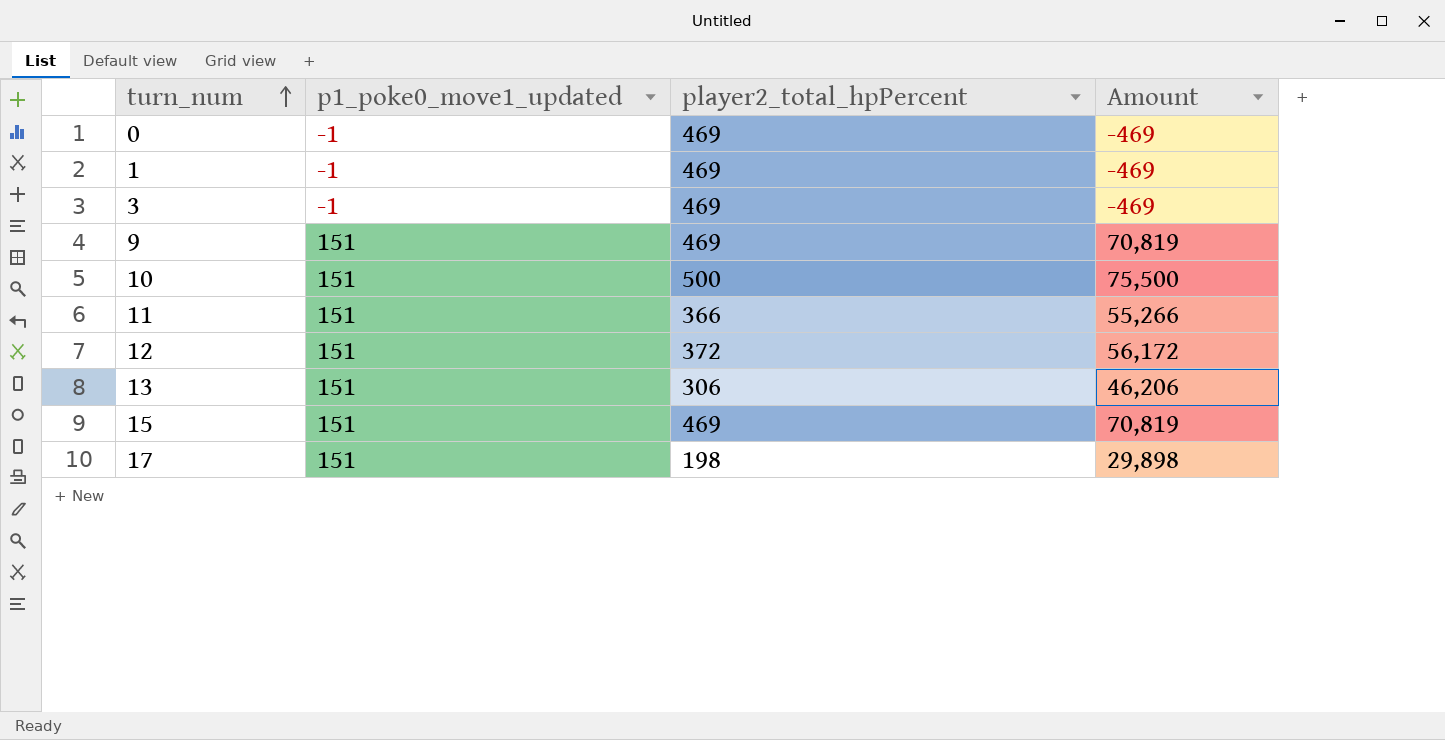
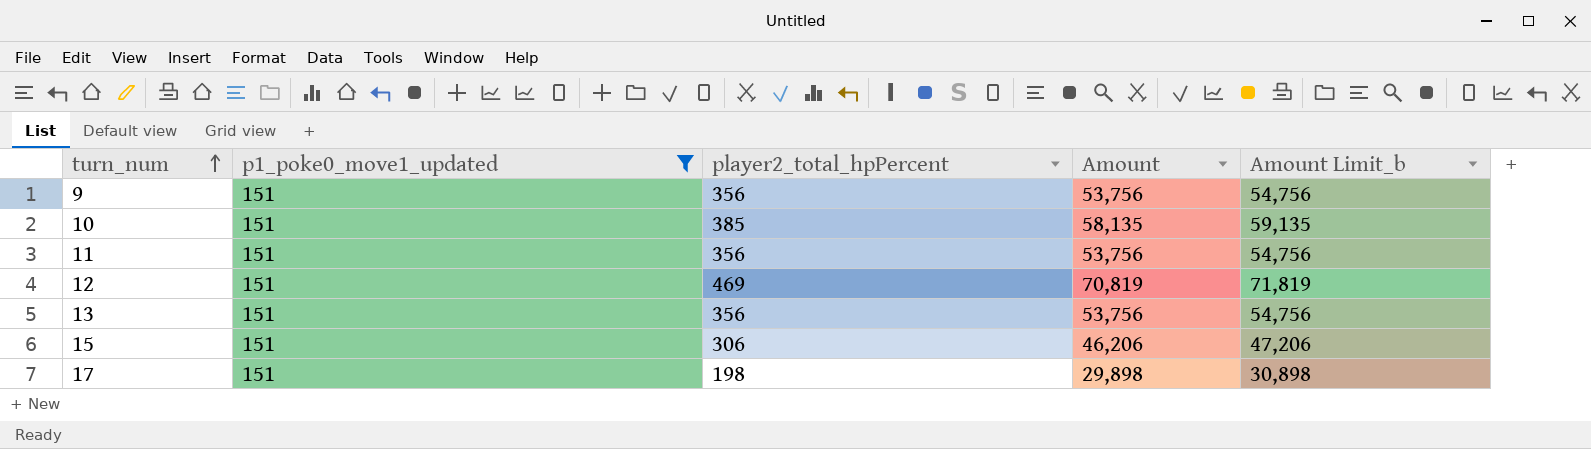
filter: none -> p1_poke0_move1_updated = 151
column Amount Limit_b | formula: none -> [Amount] + 1000
9 | player2_total_hpPercent: 469 -> 356
9 | Amount: 70,819 -> 53,756
10 | player2_total_hpPercent: 500 -> 385
10 | Amount: 75,500 -> 58,135
11 | player2_total_hpPercent: 366 -> 356
11 | Amount: 55,266 -> 53,756
12 | player2_total_hpPercent: 372 -> 469
12 | Amount: 56,172 -> 70,819
13 | player2_total_hpPercent: 306 -> 356
13 | Amount: 46,206 -> 53,756
15 | player2_total_hpPercent: 469 -> 306
15 | Amount: 70,819 -> 46,206

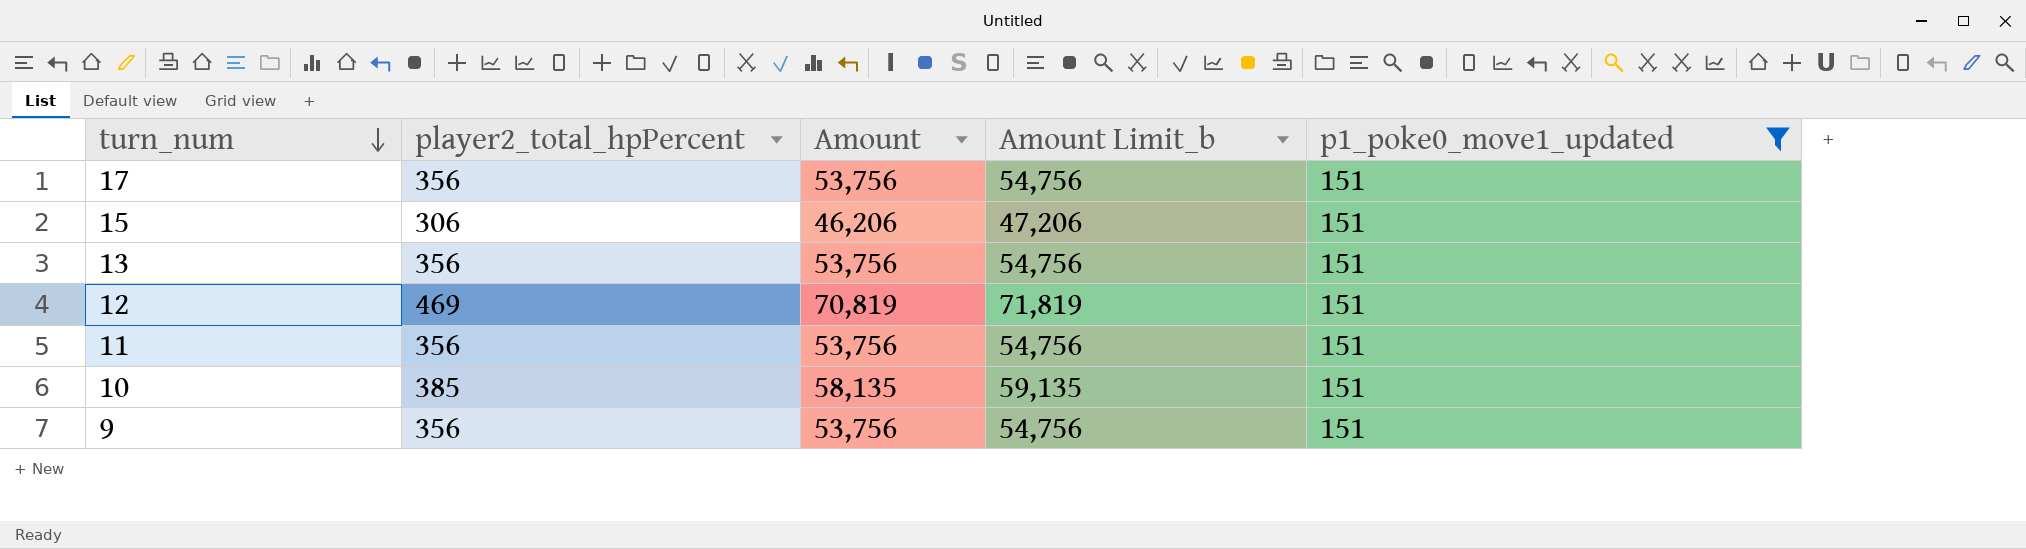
row order: turn_num ascending -> turn_num descending
column p1_poke0_move1_updated | position: 2 -> 5
17 | player2_total_hpPercent: 198 -> 356
17 | Amount: 29,898 -> 53,756
17 | Amount Limit_b: 30,898 -> 54,756

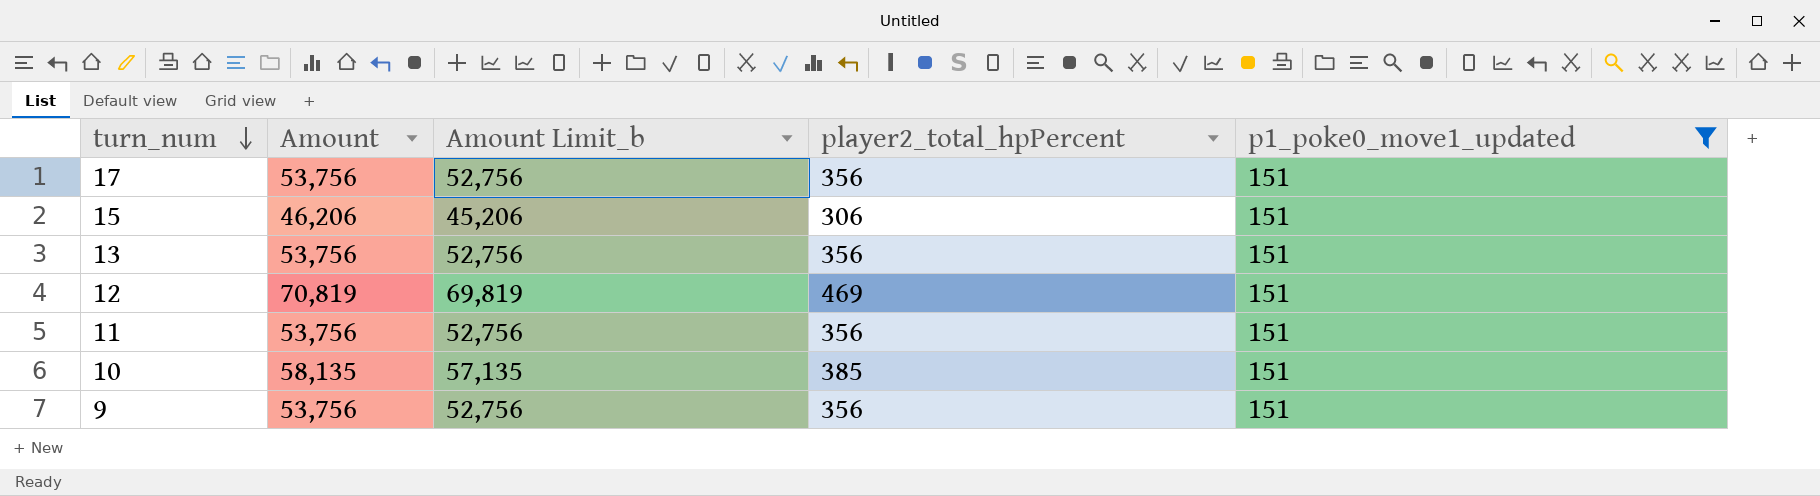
column Amount Limit_b | formula: [Amount] + 1000 -> [Amount] - 1000
column player2_total_hpPercent | position: 2 -> 4

